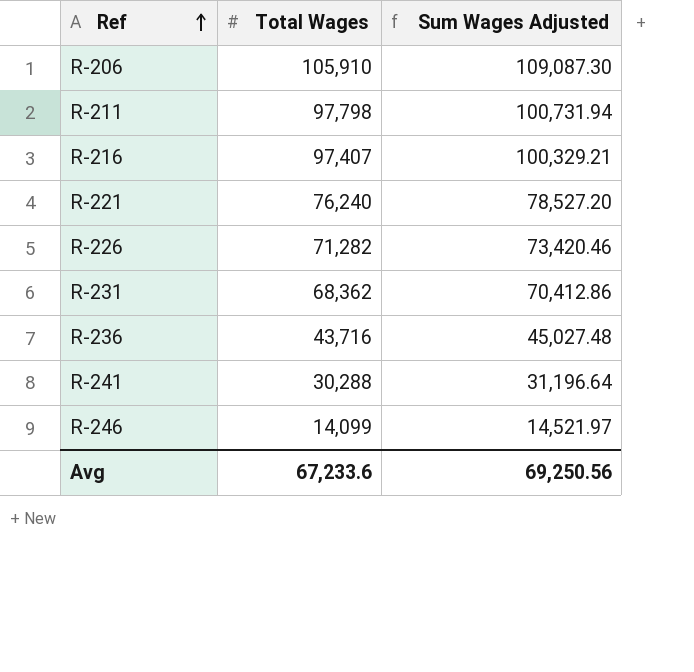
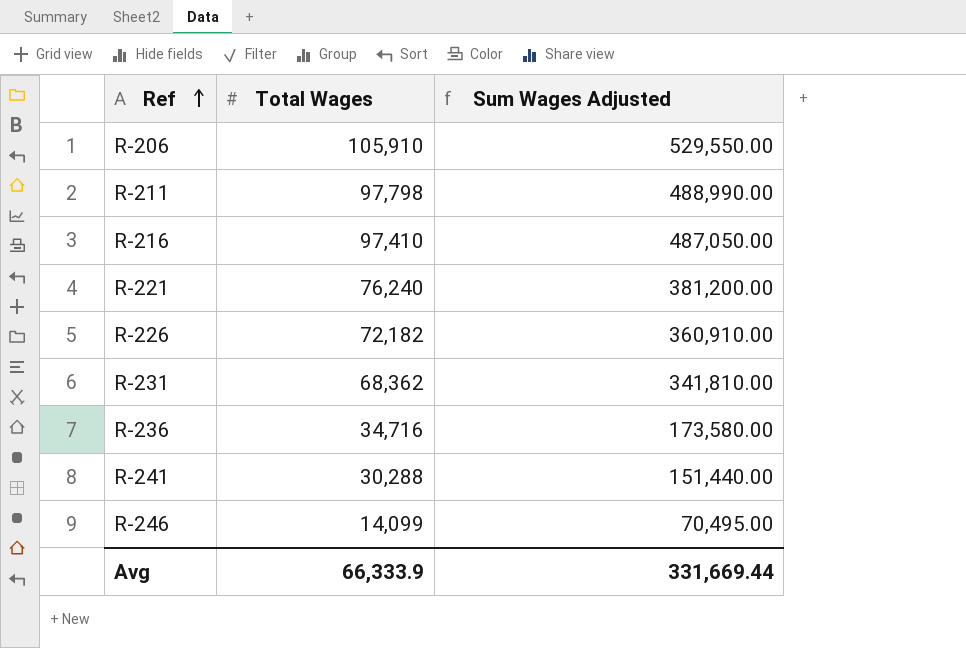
column Sum Wages Adjusted | formula: [Total Wages] * 1.03 -> [Total Wages] * 5
R-216 | Total Wages: 97,407 -> 97,410
R-226 | Total Wages: 71,282 -> 72,182
R-236 | Total Wages: 43,716 -> 34,716
Avg | Total Wages: 67,233.6 -> 66,333.9
Avg | Sum Wages Adjusted: 69,250.56 -> 331,669.44

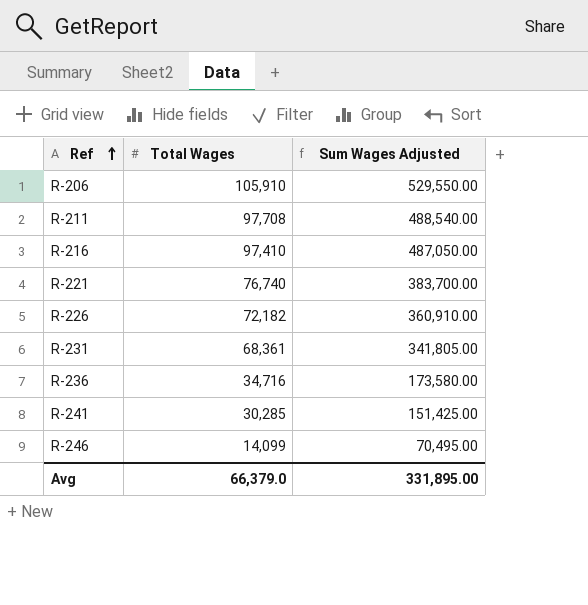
R-211 | Total Wages: 97,798 -> 97,708
R-211 | Sum Wages Adjusted: 488,990.00 -> 488,540.00
R-221 | Total Wages: 76,240 -> 76,740
R-221 | Sum Wages Adjusted: 381,200.00 -> 383,700.00
R-231 | Total Wages: 68,362 -> 68,361
R-231 | Sum Wages Adjusted: 341,810.00 -> 341,805.00
R-241 | Total Wages: 30,288 -> 30,285
R-241 | Sum Wages Adjusted: 151,440.00 -> 151,425.00
Avg | Total Wages: 66,333.9 -> 66,379.0
Avg | Sum Wages Adjusted: 331,669.44 -> 331,895.00

